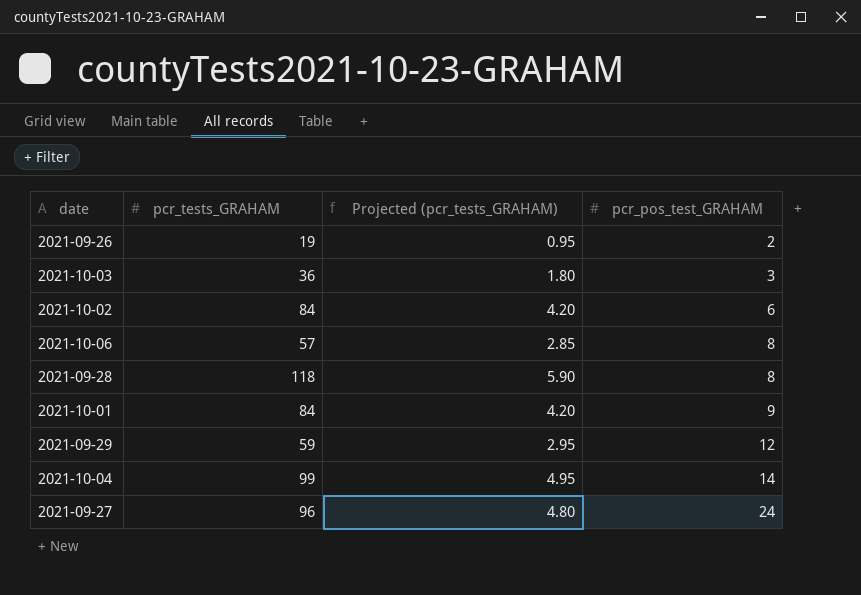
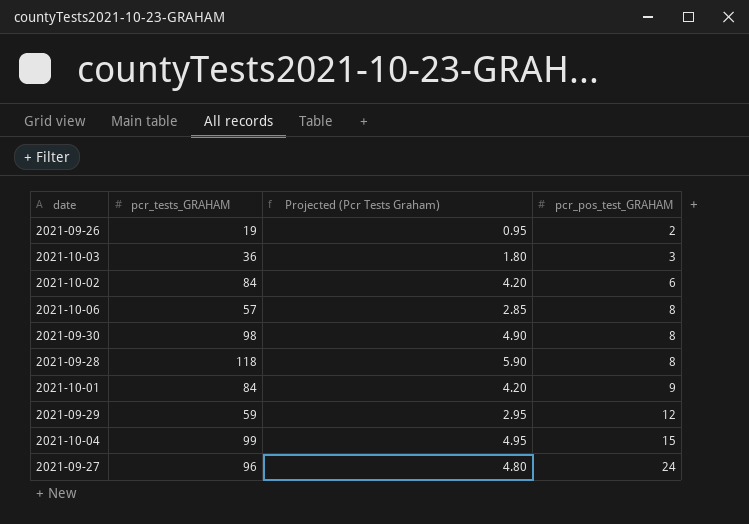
column name: Projected (pcr_tests_GRAHAM) -> Projected (Pcr Tests Graham)
row 2021-09-30: none -> 98 | 4.90 | 8
2021-10-04 | pcr_pos_test_GRAHAM: 14 -> 15

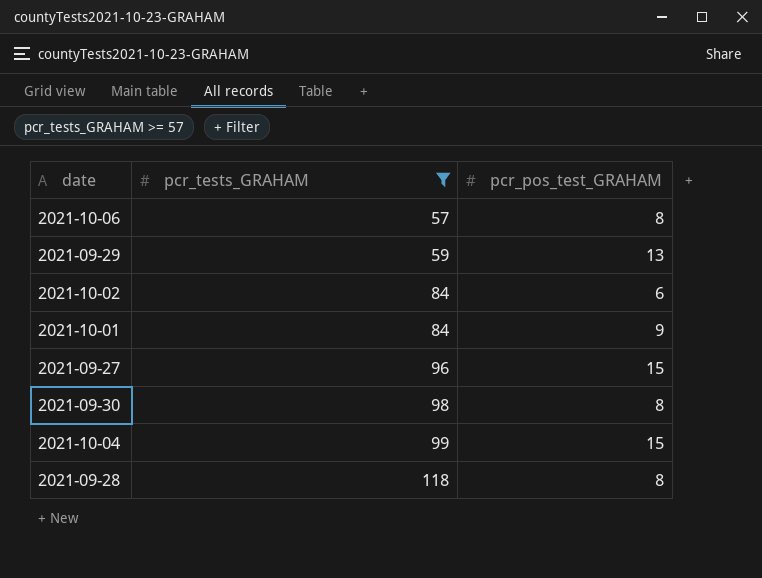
filter: none -> pcr_tests_GRAHAM >= 57
row order: pcr_pos_test_GRAHAM ascending -> pcr_tests_GRAHAM ascending
column Projected (Pcr Tests Graham) | formula: [pcr_tests_GRAHAM] * 0.05 -> none
2021-09-29 | pcr_pos_test_GRAHAM: 12 -> 13
2021-09-27 | pcr_pos_test_GRAHAM: 24 -> 15

